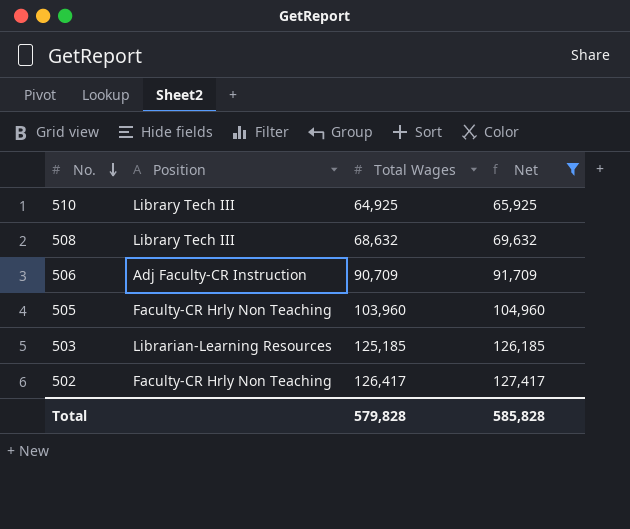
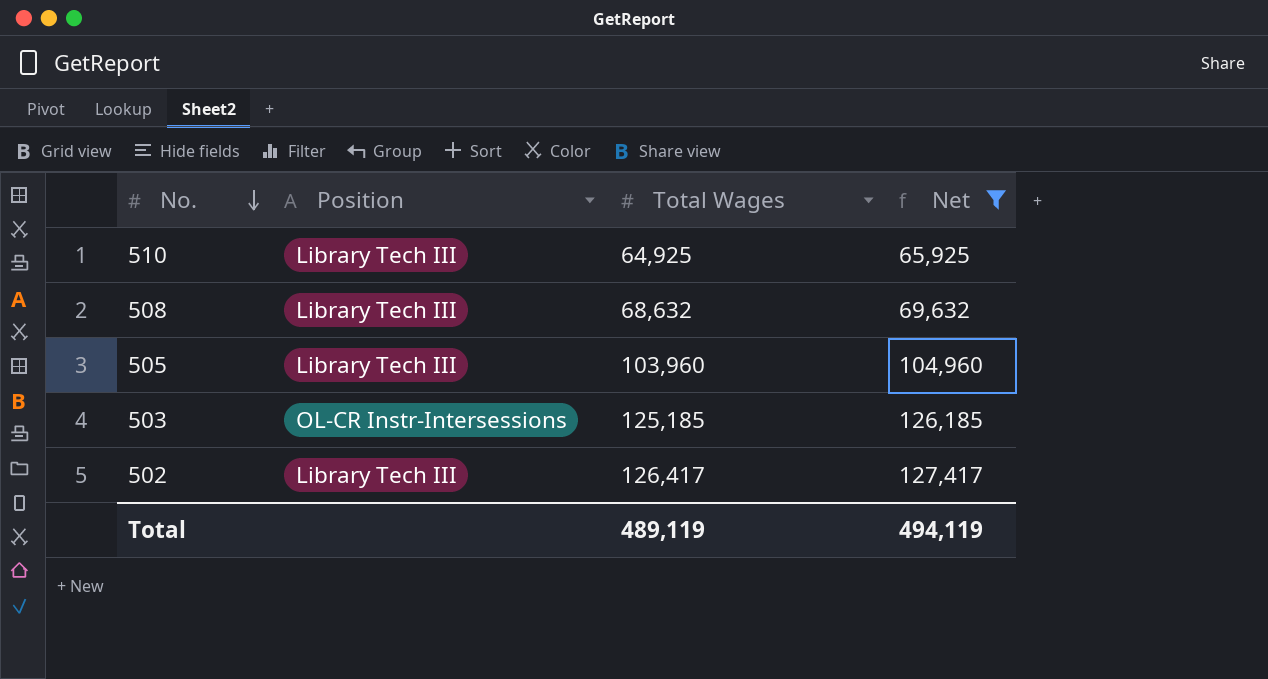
row 506: Adj Faculty-CR Instruction | 90,709 | 91,709 -> none
505 | Position: Faculty-CR Hrly Non Teaching -> Library Tech III
503 | Position: Librarian-Learning Resources -> OL-CR Instr-Intersessions
502 | Position: Faculty-CR Hrly Non Teaching -> Library Tech III
Total | Total Wages: 579,828 -> 489,119
Total | Net: 585,828 -> 494,119

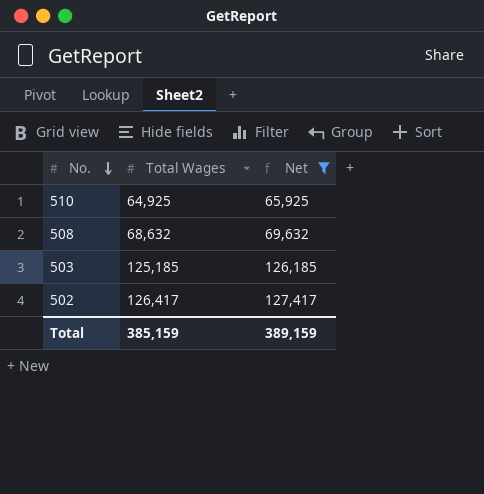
column Position | position: 2 -> none
row 505: Library Tech III | 103,960 | 104,960 -> none
Total | Total Wages: 489,119 -> 385,159
Total | Net: 494,119 -> 389,159

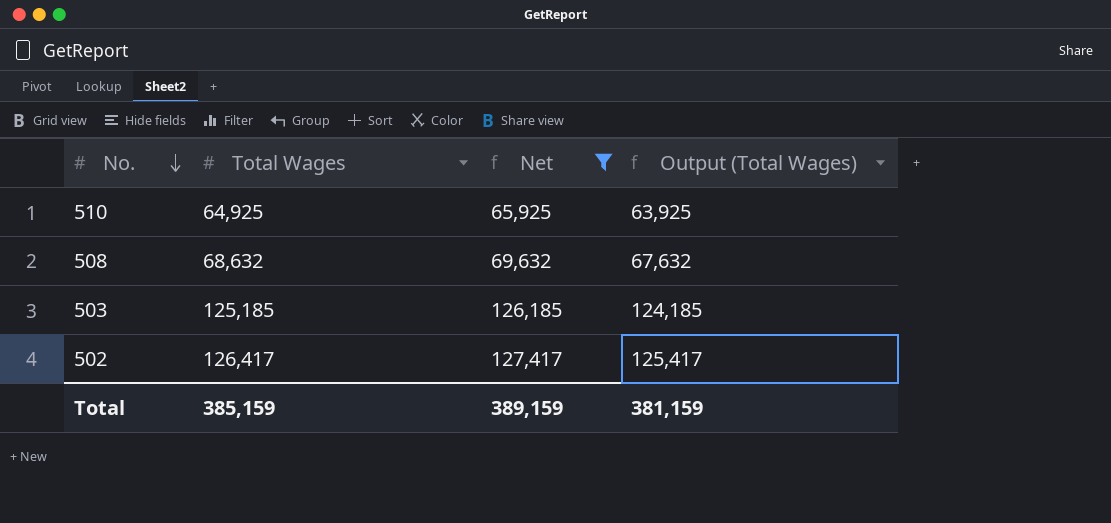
column Output (Total Wages) | formula: none -> [Total Wages] - 1000

